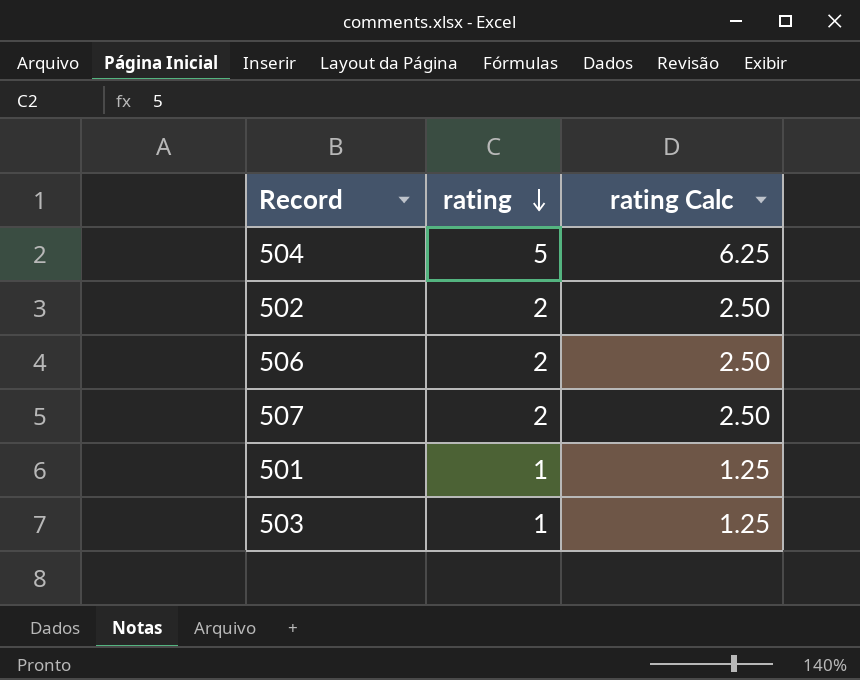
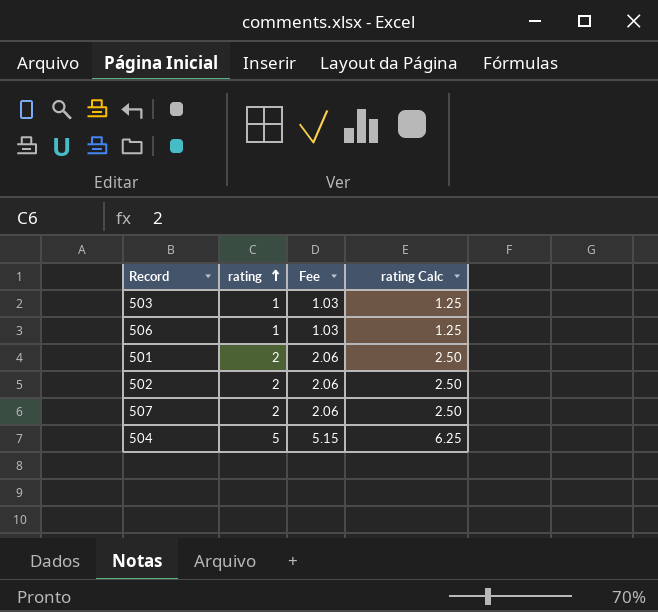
row order: rating descending -> rating ascending
column Fee | formula: none -> [rating] * 1.03
506 | rating: 2 -> 1
506 | rating Calc: 2.50 -> 1.25
501 | rating: 1 -> 2
501 | rating Calc: 1.25 -> 2.50

